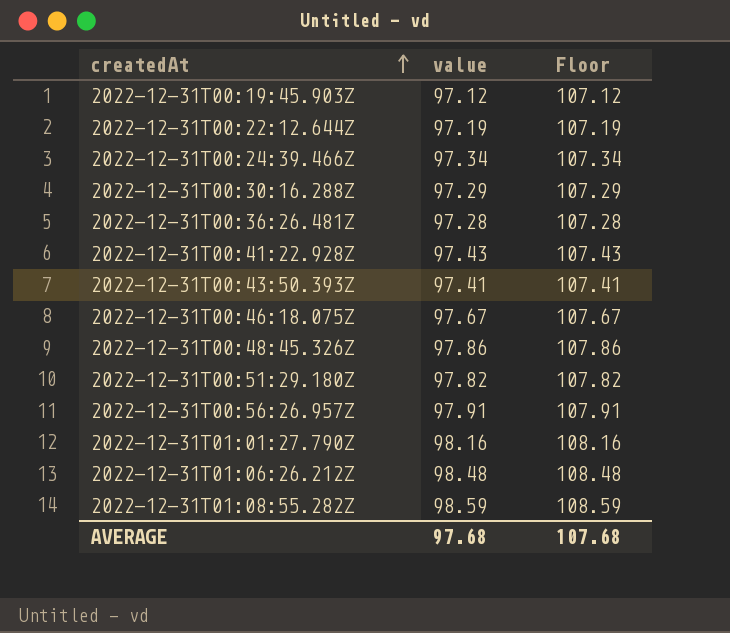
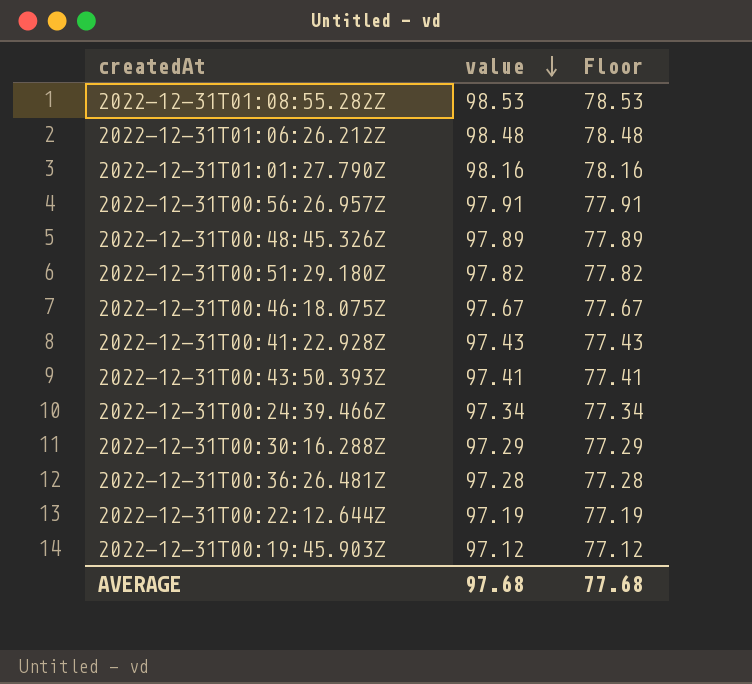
row order: createdAt ascending -> value descending
column Floor | formula: [value] + 10 -> [value] - 20
2022-12-31T01:08:55.282Z | value: 98.59 -> 98.53
2022-12-31T00:48:45.326Z | value: 97.86 -> 97.89
AVERAGE | Floor: 107.68 -> 77.68

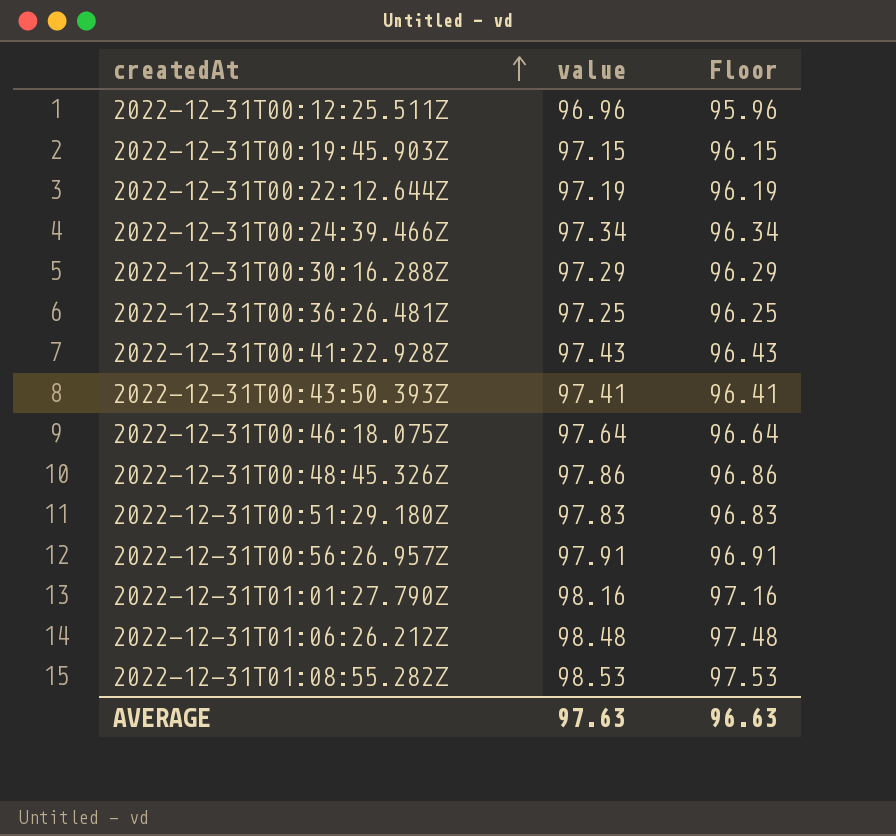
row order: value descending -> createdAt ascending
column Floor | formula: [value] - 20 -> [value] - 1
row 2022-12-31T00:12:25.511Z: none -> 96.96 | 95.96
2022-12-31T00:19:45.903Z | value: 97.12 -> 97.15
2022-12-31T00:36:26.481Z | value: 97.28 -> 97.25
2022-12-31T00:46:18.075Z | value: 97.67 -> 97.64
2022-12-31T00:48:45.326Z | value: 97.89 -> 97.86
2022-12-31T00:51:29.180Z | value: 97.82 -> 97.83
AVERAGE | value: 97.68 -> 97.63
AVERAGE | Floor: 77.68 -> 96.63

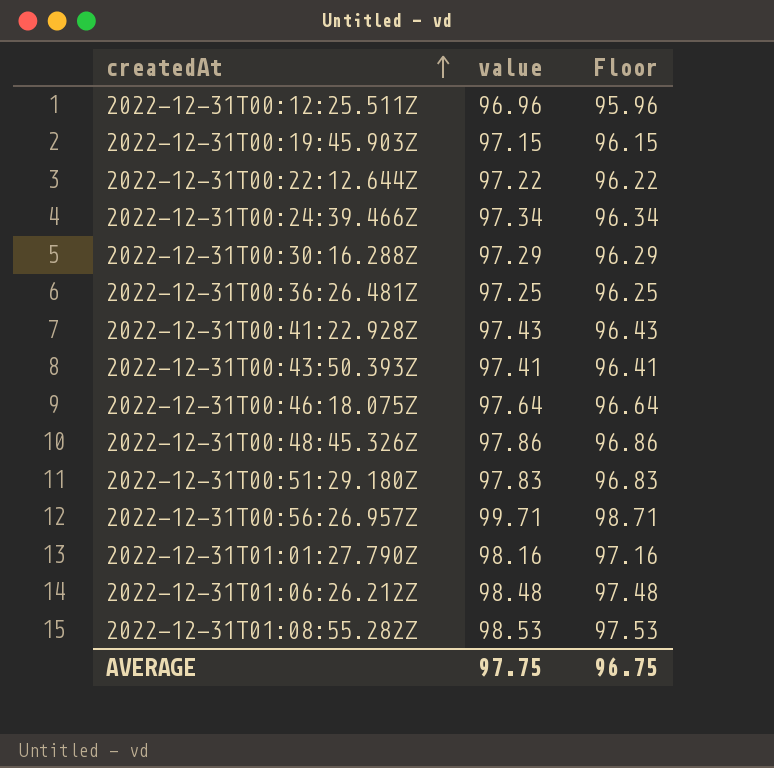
2022-12-31T00:22:12.644Z | value: 97.19 -> 97.22
2022-12-31T00:22:12.644Z | Floor: 96.19 -> 96.22
2022-12-31T00:56:26.957Z | value: 97.91 -> 99.71
2022-12-31T00:56:26.957Z | Floor: 96.91 -> 98.71
AVERAGE | value: 97.63 -> 97.75
AVERAGE | Floor: 96.63 -> 96.75

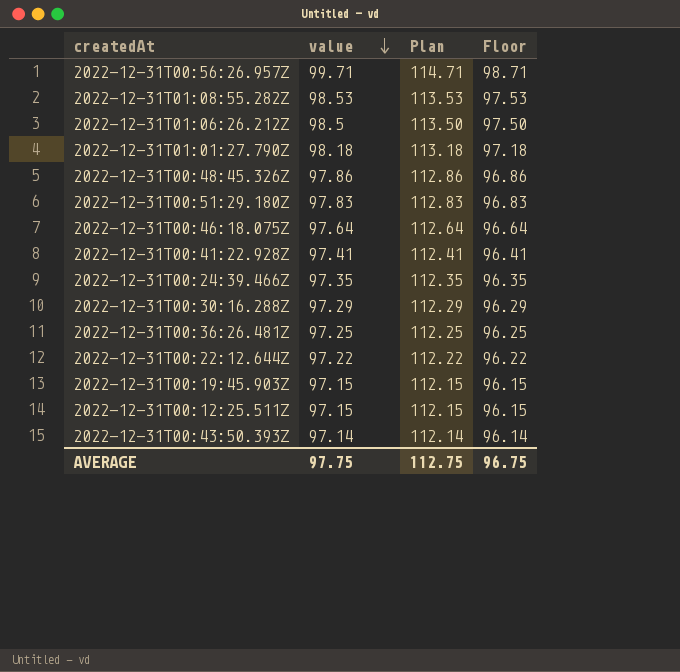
row order: createdAt ascending -> value descending
column Plan | formula: none -> [value] + 15
2022-12-31T01:06:26.212Z | value: 98.48 -> 98.5
2022-12-31T01:06:26.212Z | Floor: 97.48 -> 97.50
2022-12-31T01:01:27.790Z | value: 98.16 -> 98.18
2022-12-31T01:01:27.790Z | Floor: 97.16 -> 97.18
2022-12-31T00:41:22.928Z | value: 97.43 -> 97.41
2022-12-31T00:41:22.928Z | Floor: 96.43 -> 96.41
2022-12-31T00:24:39.466Z | value: 97.34 -> 97.35
2022-12-31T00:24:39.466Z | Floor: 96.34 -> 96.35
2022-12-31T00:12:25.511Z | value: 96.96 -> 97.15
2022-12-31T00:12:25.511Z | Floor: 95.96 -> 96.15
2022-12-31T00:43:50.393Z | value: 97.41 -> 97.14
2022-12-31T00:43:50.393Z | Floor: 96.41 -> 96.14

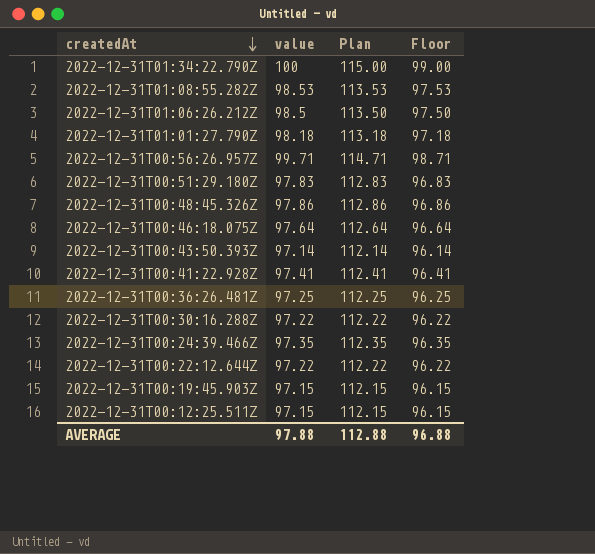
row order: value descending -> createdAt descending
row 2022-12-31T01:34:22.790Z: none -> 100 | 115.00 | 99.00
2022-12-31T00:30:16.288Z | value: 97.29 -> 97.22
2022-12-31T00:30:16.288Z | Plan: 112.29 -> 112.22
2022-12-31T00:30:16.288Z | Floor: 96.29 -> 96.22
AVERAGE | value: 97.75 -> 97.88
AVERAGE | Plan: 112.75 -> 112.88
AVERAGE | Floor: 96.75 -> 96.88

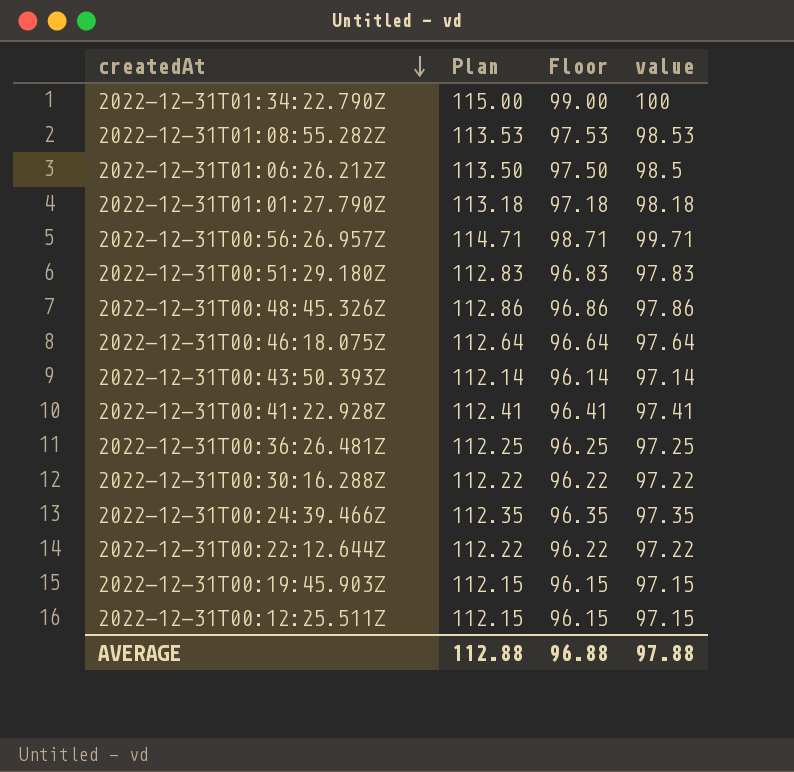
column value | position: 2 -> 4

